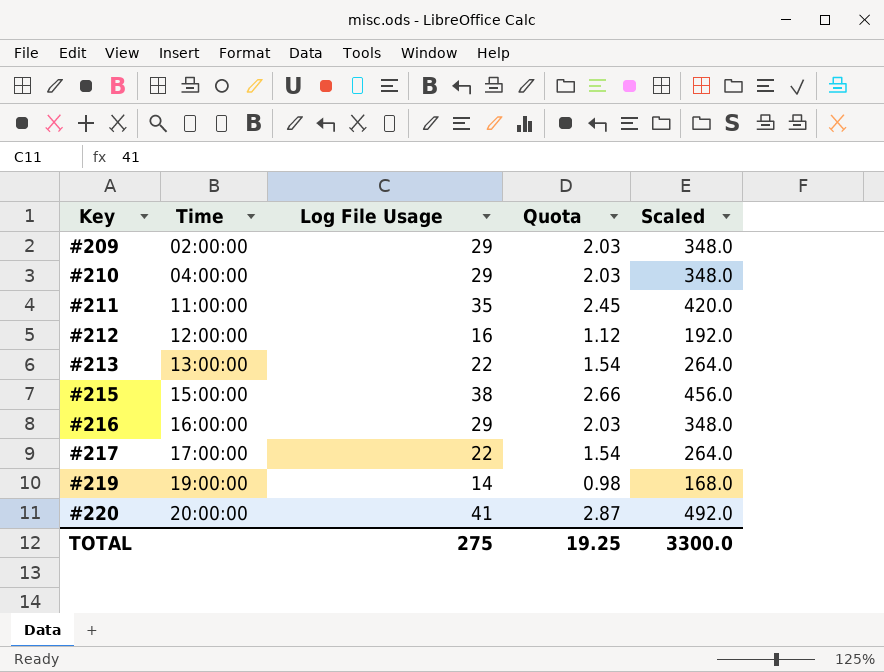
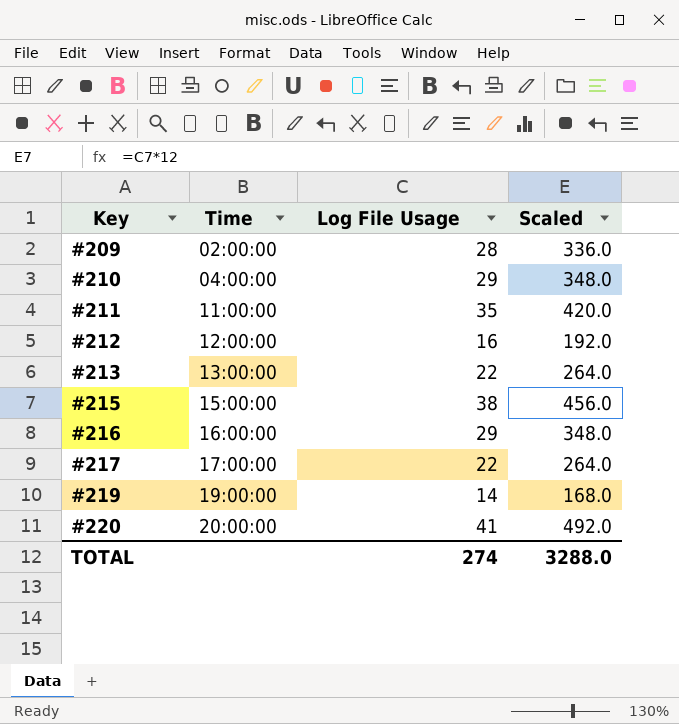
column Quota | formula: [Log File Usage] * 0.07 -> none
#209 | Log File Usage: 29 -> 28
#209 | Scaled: 348.0 -> 336.0
TOTAL | Log File Usage: 275 -> 274
TOTAL | Scaled: 3300.0 -> 3288.0

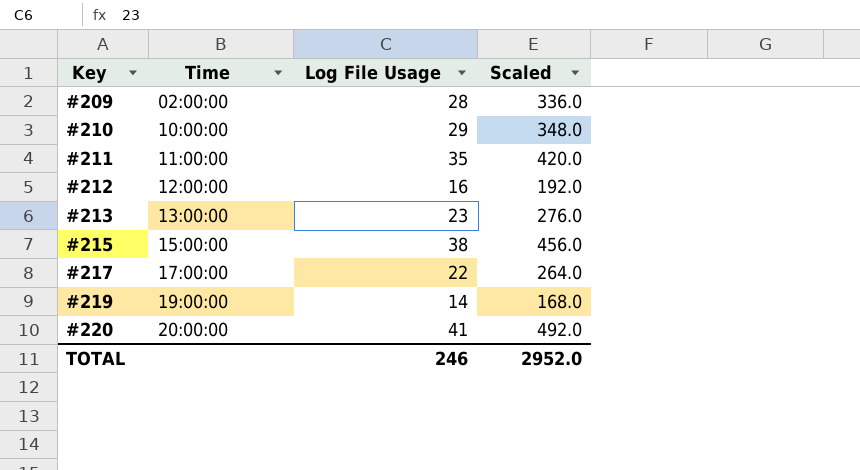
row #216: 16:00:00 | 29 | 348.0 -> none
#210 | Time: 04:00:00 -> 10:00:00
#213 | Log File Usage: 22 -> 23
#213 | Scaled: 264.0 -> 276.0
TOTAL | Log File Usage: 274 -> 246
TOTAL | Scaled: 3288.0 -> 2952.0

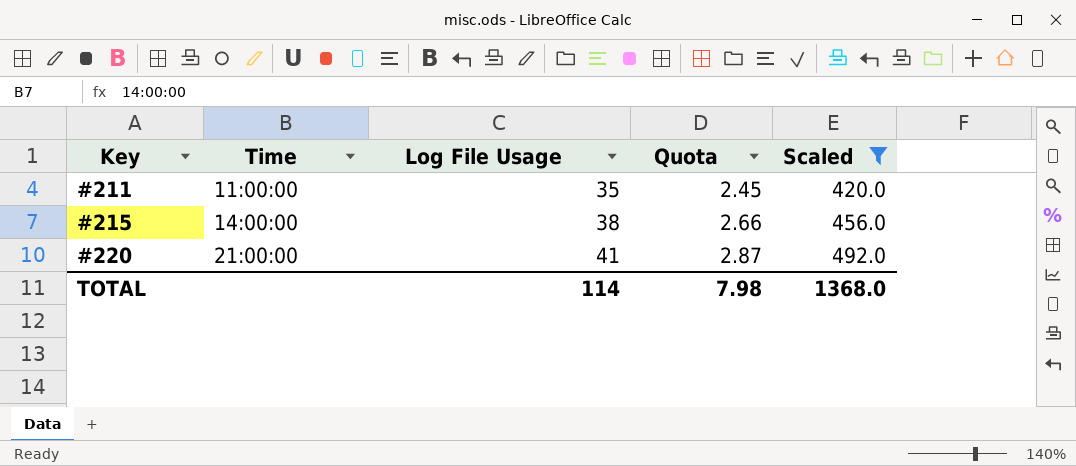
filter: none -> Scaled >= 420.0
column Quota | formula: none -> [Log File Usage] * 0.07
#215 | Time: 15:00:00 -> 14:00:00
#220 | Time: 20:00:00 -> 21:00:00
TOTAL | Log File Usage: 246 -> 114
TOTAL | Scaled: 2952.0 -> 1368.0

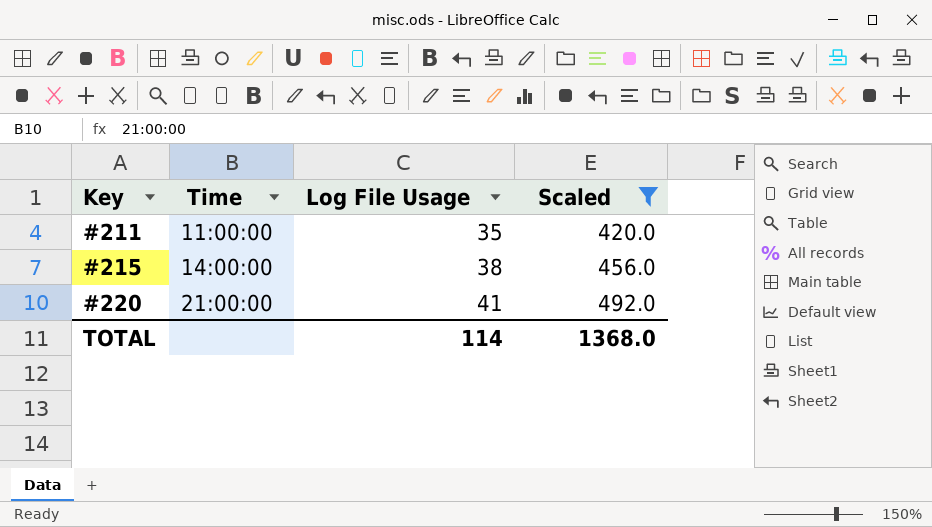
column Quota | formula: [Log File Usage] * 0.07 -> none

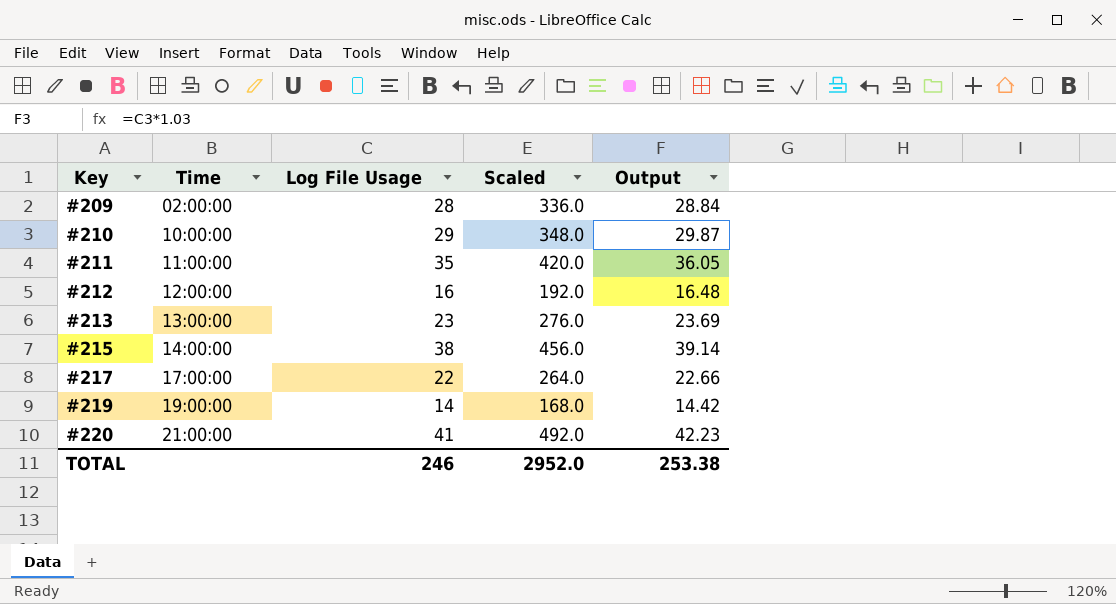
filter: Scaled >= 420.0 -> none
column Output | formula: none -> [Log File Usage] * 1.03
TOTAL | Log File Usage: 114 -> 246
TOTAL | Scaled: 1368.0 -> 2952.0

